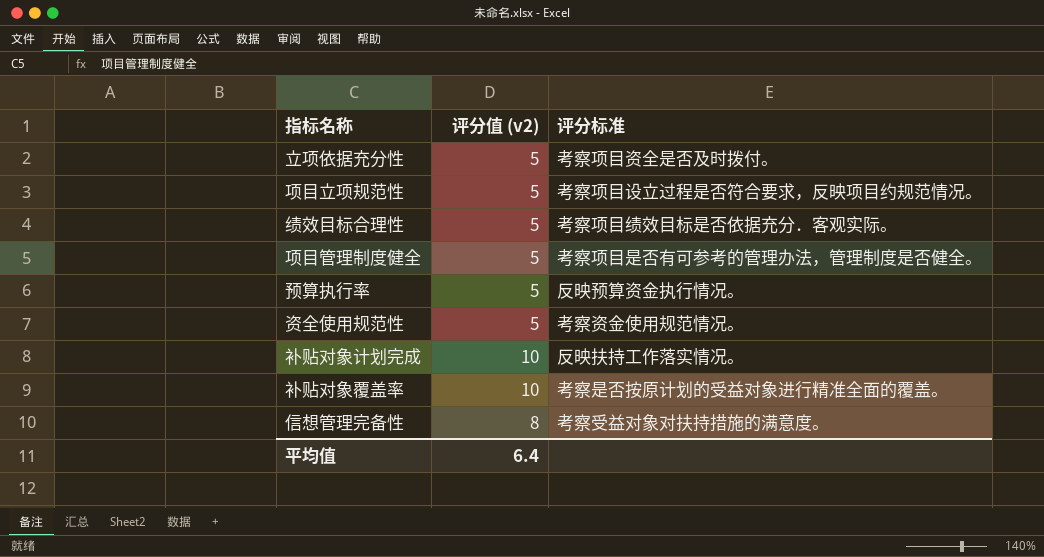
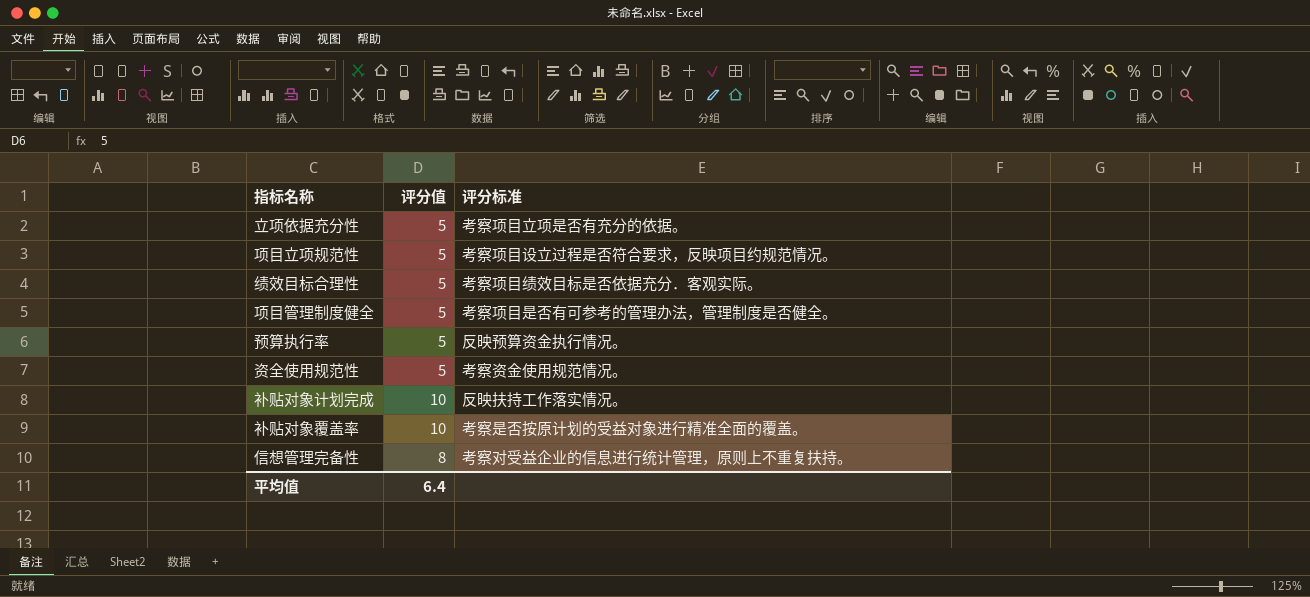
column name: 评分值 (v2) -> 评分值
立项依据充分性 | 评分标准: 考察项目资全是否及时拨付。 -> 考察项目立项是否有充分的依据。
信想管理完备性 | 评分标准: 考察受益对象对扶持措施的满意度。 -> 考察对受益企业的信息进行统计管理，原则上不重复扶持。

